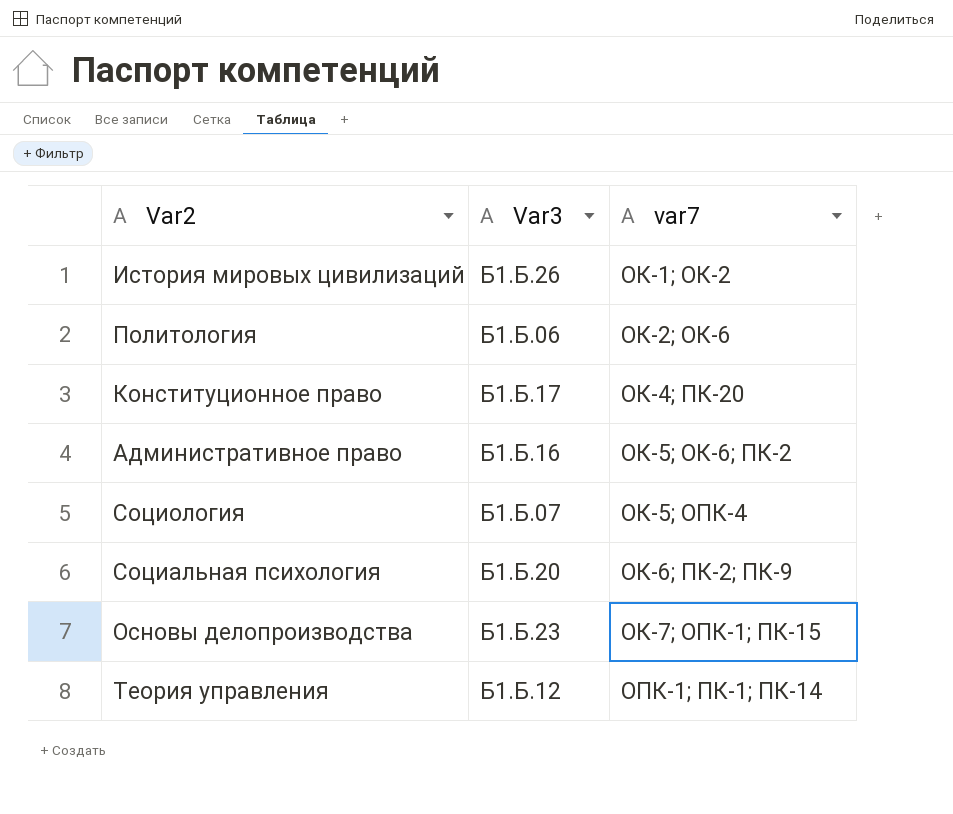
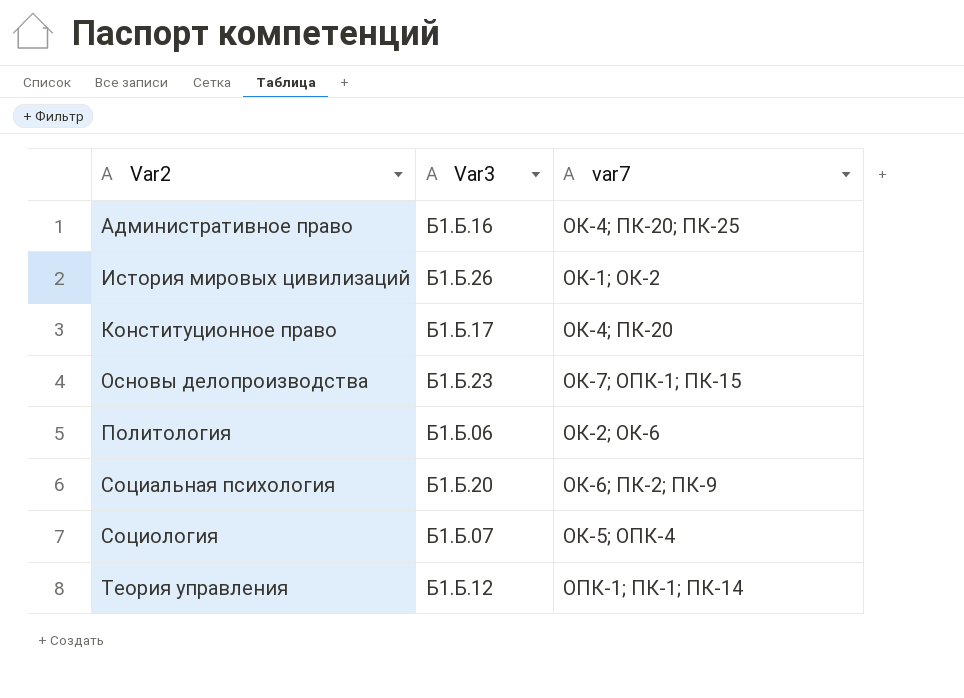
row order: var7 ascending -> Var2 ascending
Административное право | var7: ОК-5; ОК-6; ПК-2 -> ОК-4; ПК-20; ПК-25

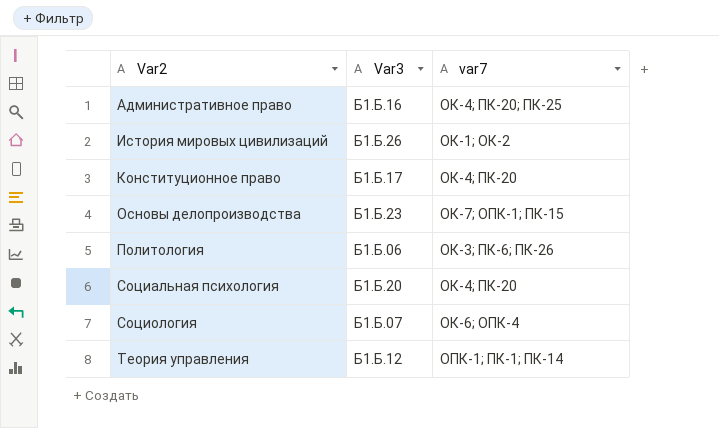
Политология | var7: ОК-2; ОК-6 -> ОК-3; ПК-6; ПК-26
Социальная психология | var7: ОК-6; ПК-2; ПК-9 -> ОК-4; ПК-20
Социология | var7: ОК-5; ОПК-4 -> ОК-6; ОПК-4

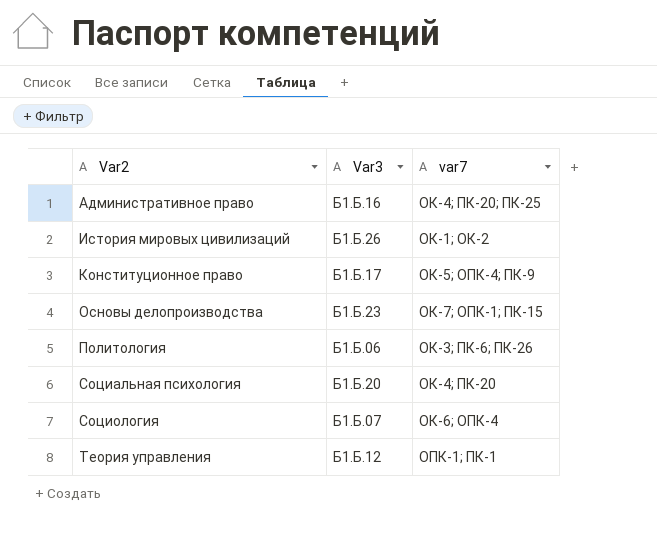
Конституционное право | var7: ОК-4; ПК-20 -> ОК-5; ОПК-4; ПК-9
Теория управления | var7: ОПК-1; ПК-1; ПК-14 -> ОПК-1; ПК-1

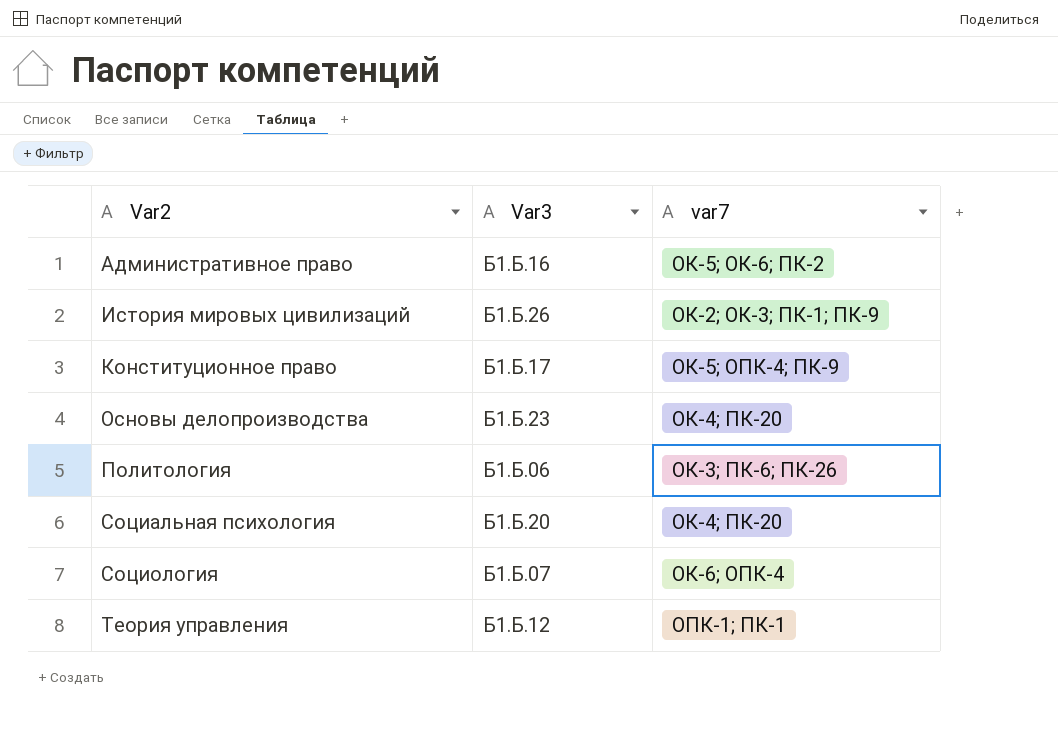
Административное право | var7: ОК-4; ПК-20; ПК-25 -> ОК-5; ОК-6; ПК-2
История мировых цивилизаций | var7: ОК-1; ОК-2 -> ОК-2; ОК-3; ПК-1; ПК-9
Основы делопроизводства | var7: ОК-7; ОПК-1; ПК-15 -> ОК-4; ПК-20

